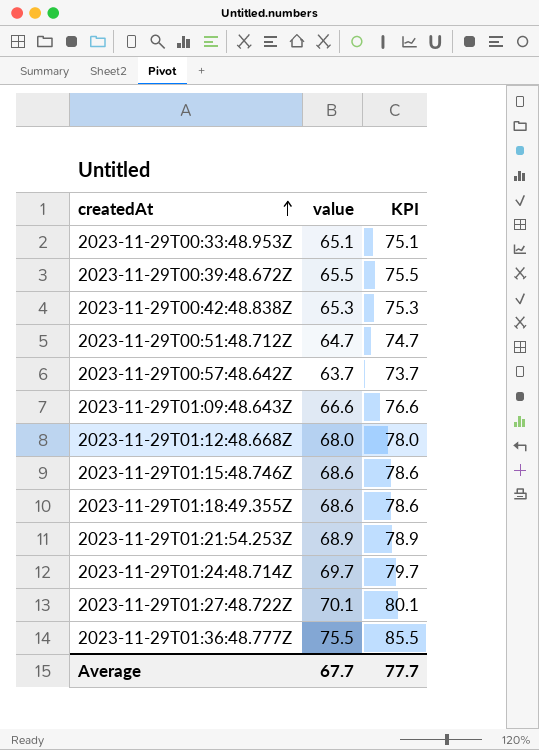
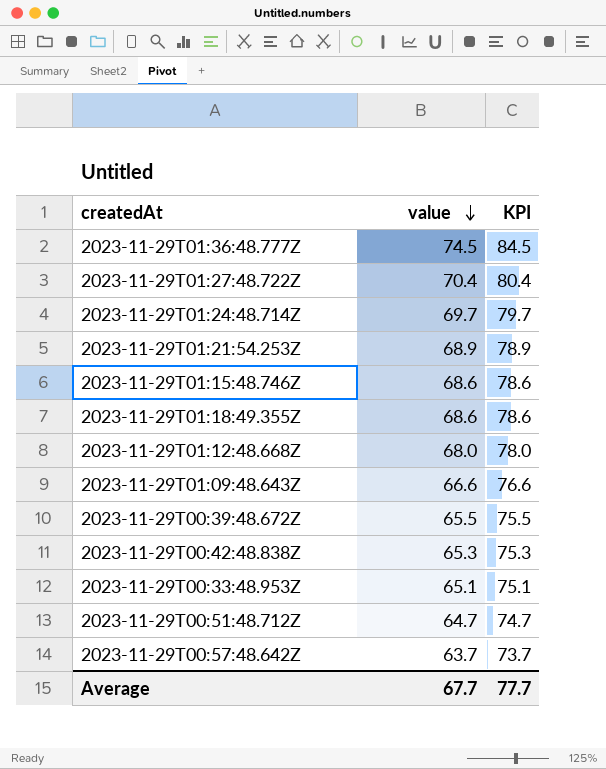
row order: createdAt ascending -> value descending
2023-11-29T01:36:48.777Z | value: 75.5 -> 74.5
2023-11-29T01:36:48.777Z | KPI: 85.5 -> 84.5
2023-11-29T01:27:48.722Z | value: 70.1 -> 70.4
2023-11-29T01:27:48.722Z | KPI: 80.1 -> 80.4

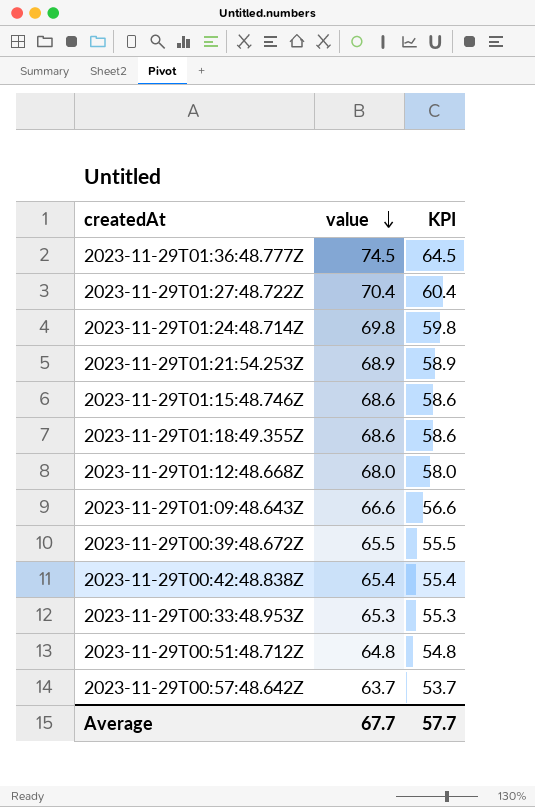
column KPI | formula: [value] + 10 -> [value] - 10
2023-11-29T01:24:48.714Z | value: 69.7 -> 69.8
2023-11-29T00:42:48.838Z | value: 65.3 -> 65.4
2023-11-29T00:33:48.953Z | value: 65.1 -> 65.3
2023-11-29T00:51:48.712Z | value: 64.7 -> 64.8
Average | KPI: 77.7 -> 57.7

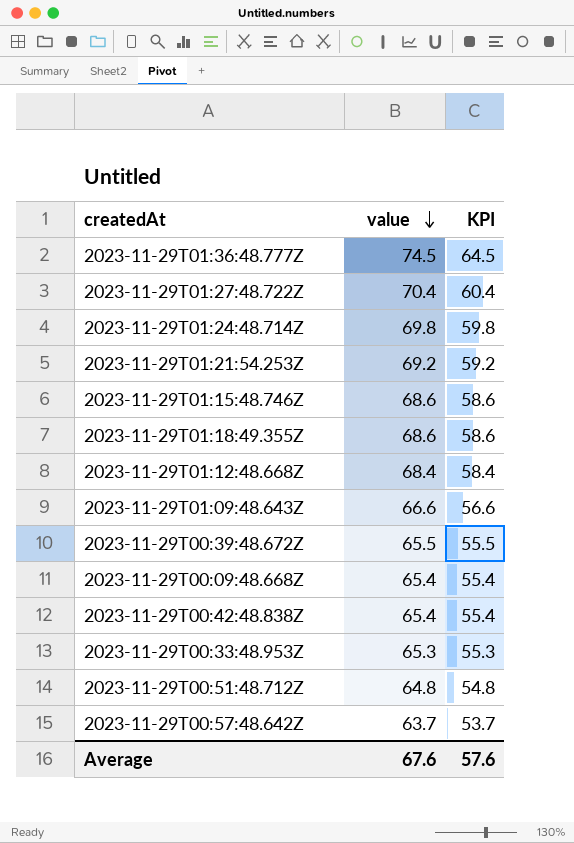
2023-11-29T01:21:54.253Z | value: 68.9 -> 69.2
2023-11-29T01:21:54.253Z | KPI: 58.9 -> 59.2
2023-11-29T01:12:48.668Z | value: 68.0 -> 68.4
2023-11-29T01:12:48.668Z | KPI: 58.0 -> 58.4
row 2023-11-29T00:09:48.668Z: none -> 65.4 | 55.4
Average | value: 67.7 -> 67.6
Average | KPI: 57.7 -> 57.6

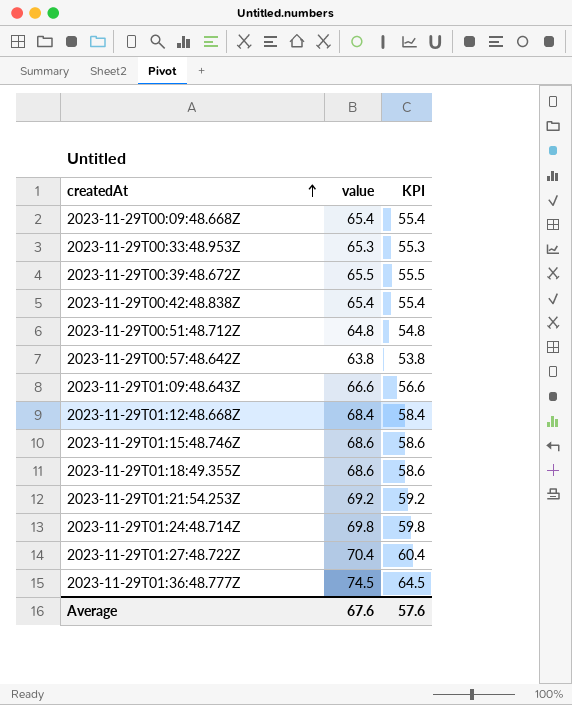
row order: value descending -> createdAt ascending
2023-11-29T00:57:48.642Z | value: 63.7 -> 63.8
2023-11-29T00:57:48.642Z | KPI: 53.7 -> 53.8

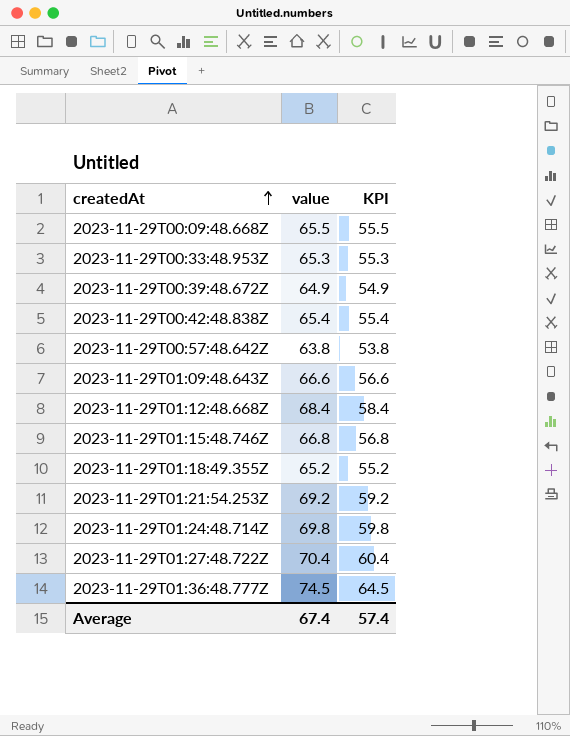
row 2023-11-29T00:51:48.712Z: 64.8 | 54.8 -> none
2023-11-29T00:09:48.668Z | value: 65.4 -> 65.5
2023-11-29T00:09:48.668Z | KPI: 55.4 -> 55.5
2023-11-29T00:39:48.672Z | value: 65.5 -> 64.9
2023-11-29T00:39:48.672Z | KPI: 55.5 -> 54.9
2023-11-29T01:15:48.746Z | value: 68.6 -> 66.8
2023-11-29T01:15:48.746Z | KPI: 58.6 -> 56.8
2023-11-29T01:18:49.355Z | value: 68.6 -> 65.2
2023-11-29T01:18:49.355Z | KPI: 58.6 -> 55.2
Average | value: 67.6 -> 67.4
Average | KPI: 57.6 -> 57.4

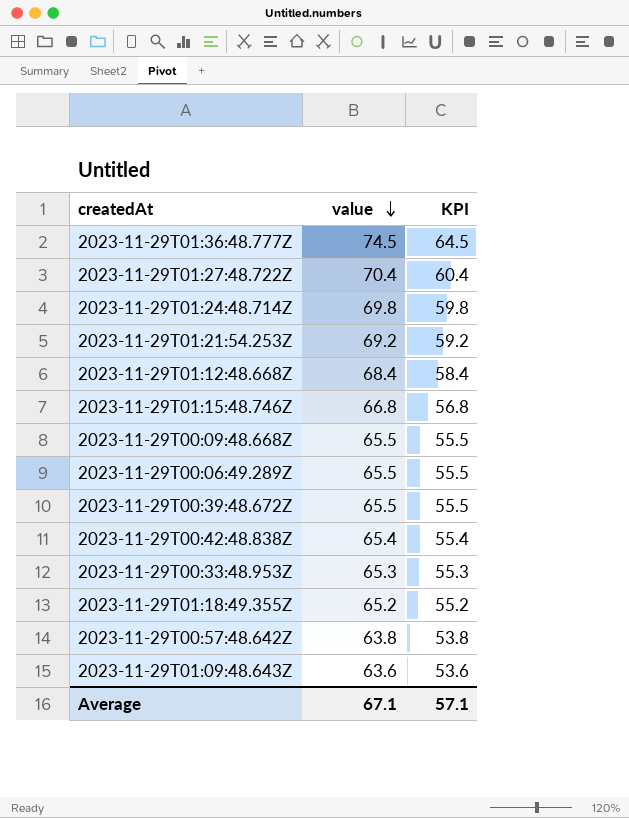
row order: createdAt ascending -> value descending
row 2023-11-29T00:06:49.289Z: none -> 65.5 | 55.5
2023-11-29T00:39:48.672Z | value: 64.9 -> 65.5
2023-11-29T00:39:48.672Z | KPI: 54.9 -> 55.5
2023-11-29T01:09:48.643Z | value: 66.6 -> 63.6
2023-11-29T01:09:48.643Z | KPI: 56.6 -> 53.6
Average | value: 67.4 -> 67.1
Average | KPI: 57.4 -> 57.1

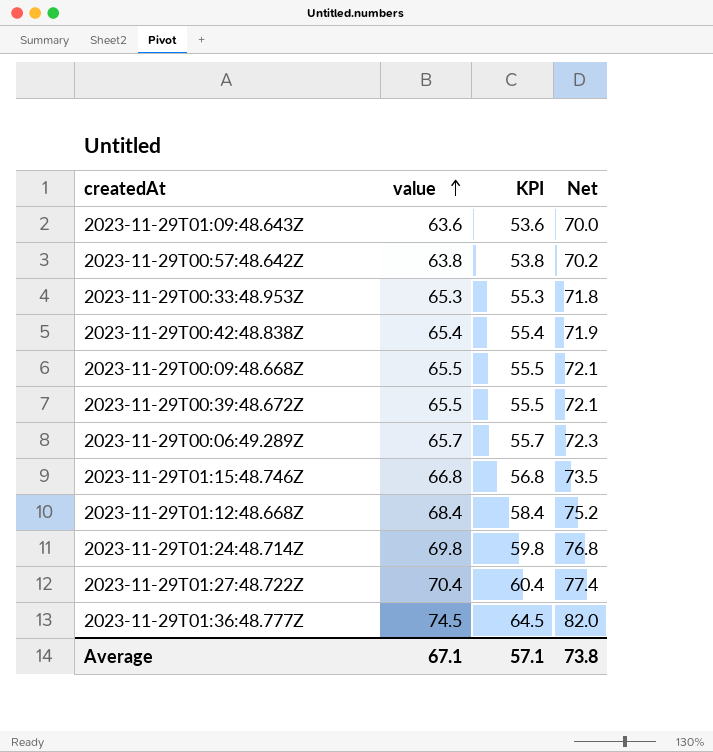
row order: value descending -> value ascending
column Net | formula: none -> [value] * 1.1
row 2023-11-29T01:21:54.253Z: 69.2 | 59.2 -> none
row 2023-11-29T01:18:49.355Z: 65.2 | 55.2 -> none
2023-11-29T00:06:49.289Z | value: 65.5 -> 65.7
2023-11-29T00:06:49.289Z | KPI: 55.5 -> 55.7

